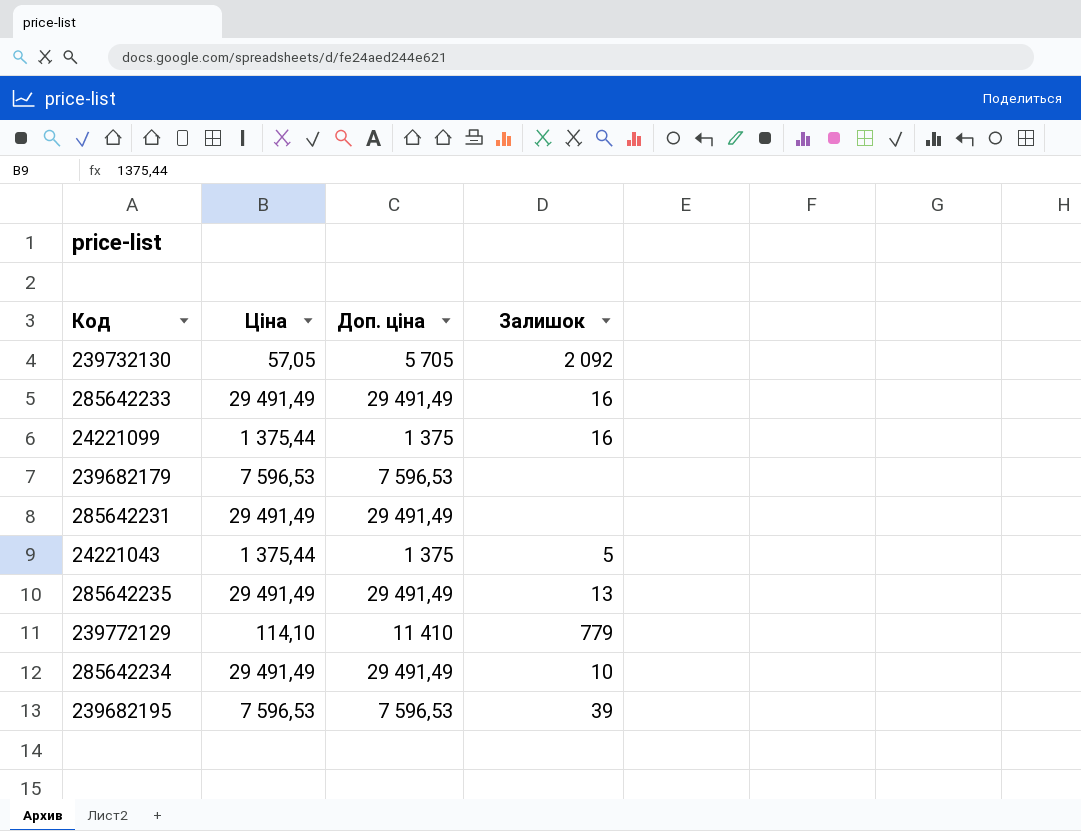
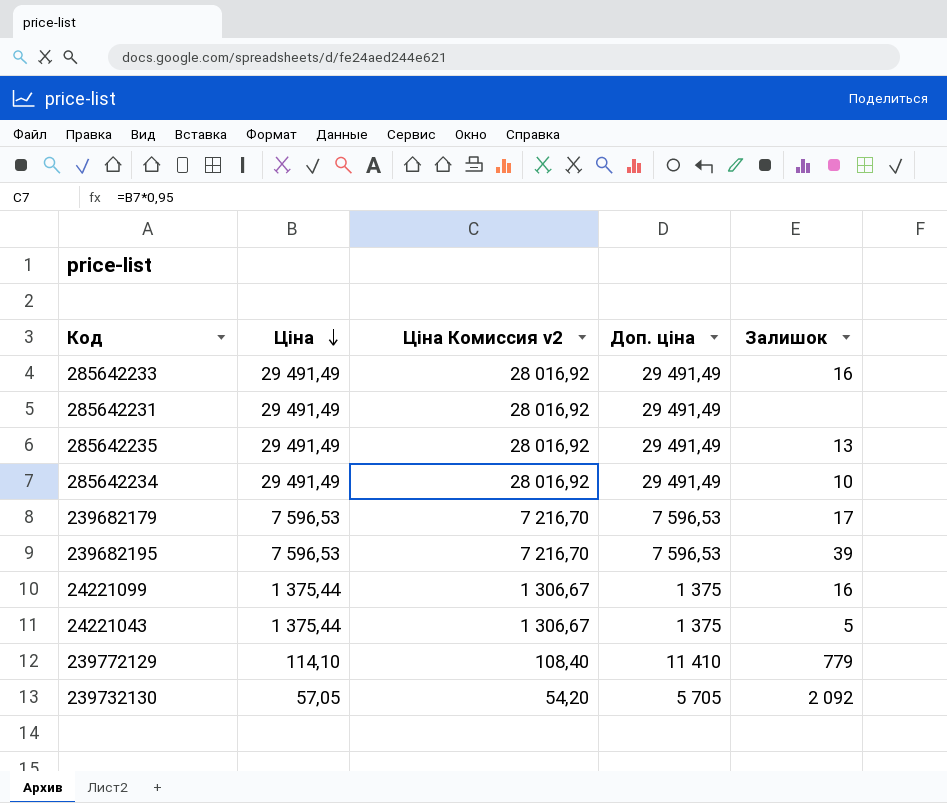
row order: none -> Ціна descending
column Ціна Комиссия v2 | formula: none -> [Ціна] * 0,95
239682179 | Залишок: none -> 17

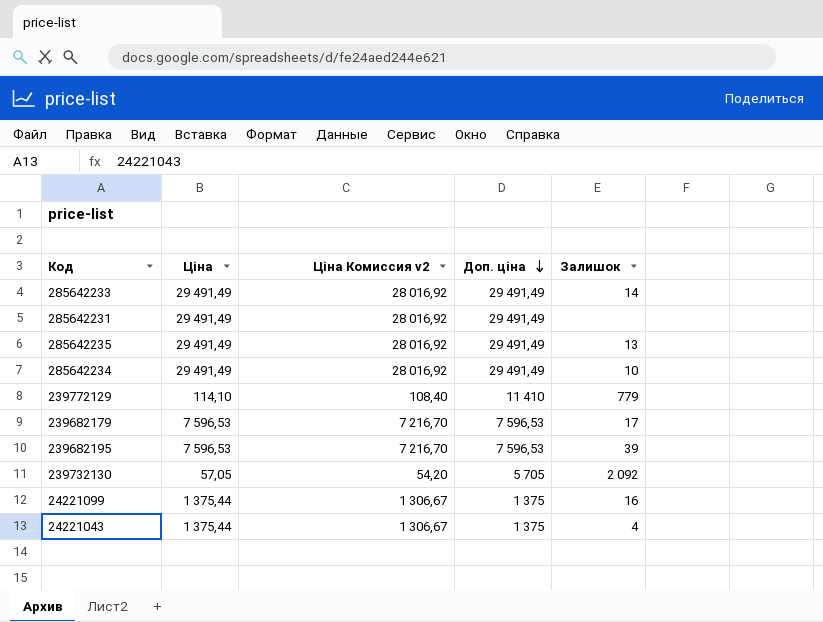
row order: Ціна descending -> Доп. ціна descending
285642233 | Залишок: 16 -> 14
24221043 | Залишок: 5 -> 4

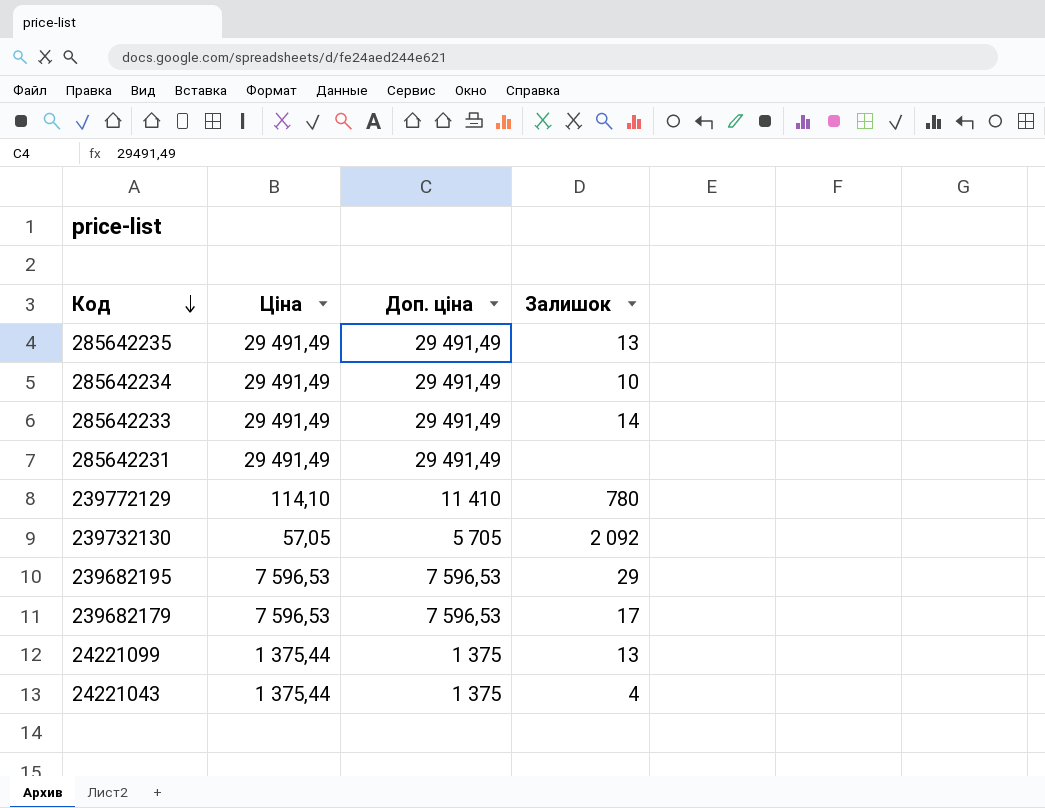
row order: Доп. ціна descending -> Код descending
column Ціна Комиссия v2 | formula: [Ціна] * 0,95 -> none
239772129 | Залишок: 779 -> 780
239682195 | Залишок: 39 -> 29
24221099 | Залишок: 16 -> 13

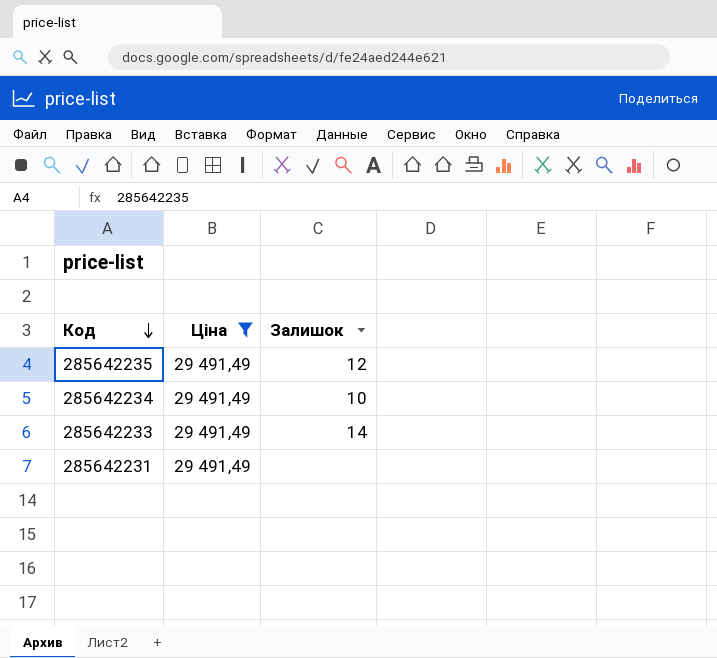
filter: none -> Ціна = 29 491,49
column Доп. ціна | position: 3 -> none
285642235 | Залишок: 13 -> 12

